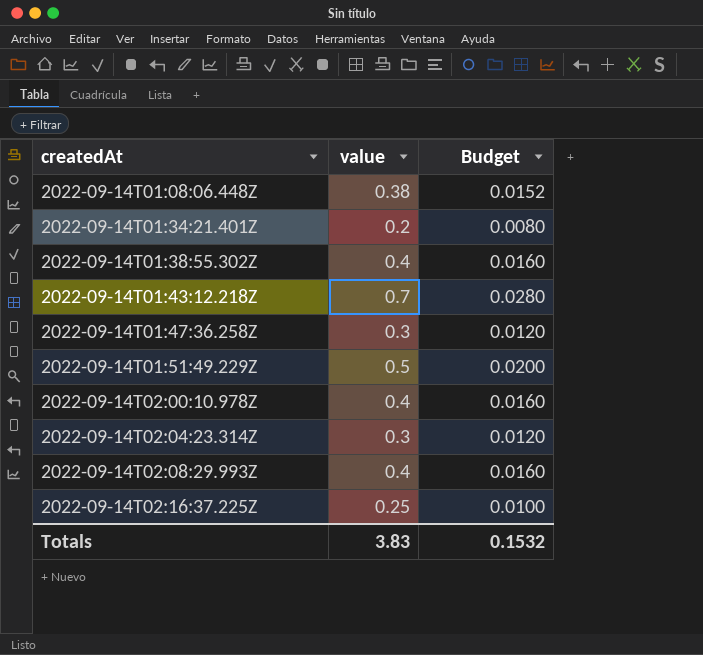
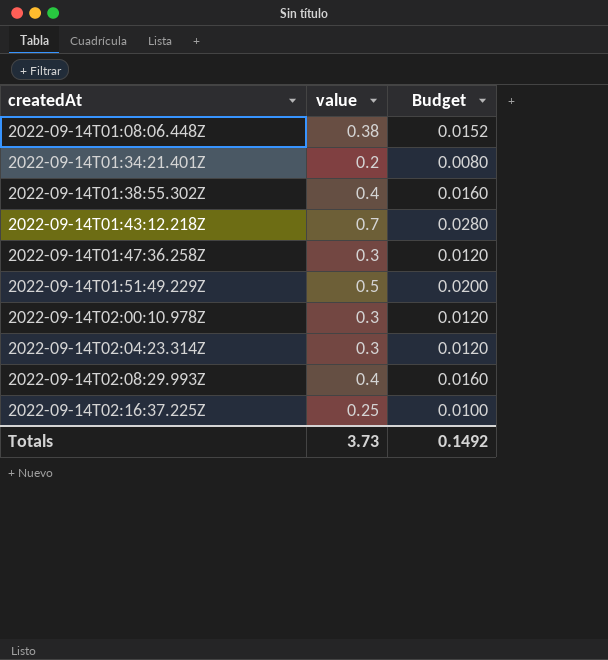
2022-09-14T02:00:10.978Z | value: 0.4 -> 0.3
2022-09-14T02:00:10.978Z | Budget: 0.0160 -> 0.0120
Totals | value: 3.83 -> 3.73
Totals | Budget: 0.1532 -> 0.1492

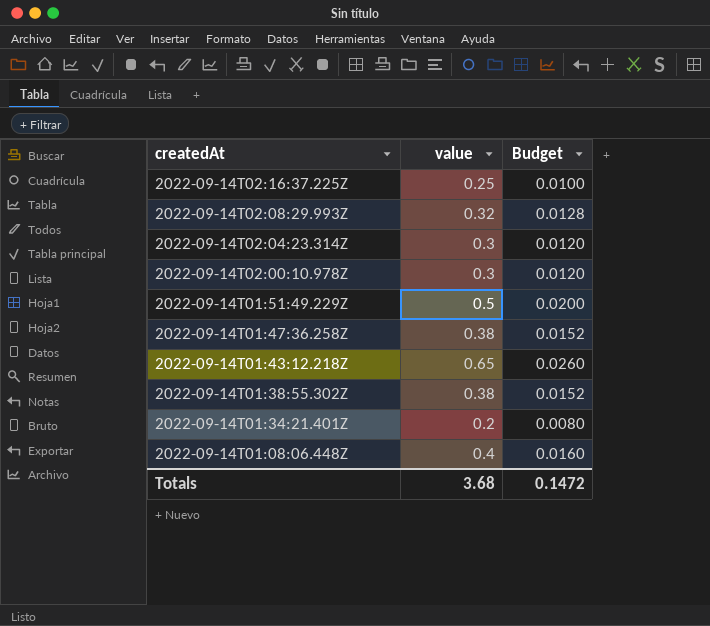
row order: createdAt ascending -> createdAt descending
2022-09-14T02:08:29.993Z | value: 0.4 -> 0.32
2022-09-14T02:08:29.993Z | Budget: 0.0160 -> 0.0128
2022-09-14T01:47:36.258Z | value: 0.3 -> 0.38
2022-09-14T01:47:36.258Z | Budget: 0.0120 -> 0.0152
2022-09-14T01:43:12.218Z | value: 0.7 -> 0.65
2022-09-14T01:43:12.218Z | Budget: 0.0280 -> 0.0260
2022-09-14T01:38:55.302Z | value: 0.4 -> 0.38
2022-09-14T01:38:55.302Z | Budget: 0.0160 -> 0.0152
2022-09-14T01:08:06.448Z | value: 0.38 -> 0.4
2022-09-14T01:08:06.448Z | Budget: 0.0152 -> 0.0160
Totals | value: 3.73 -> 3.68
Totals | Budget: 0.1492 -> 0.1472

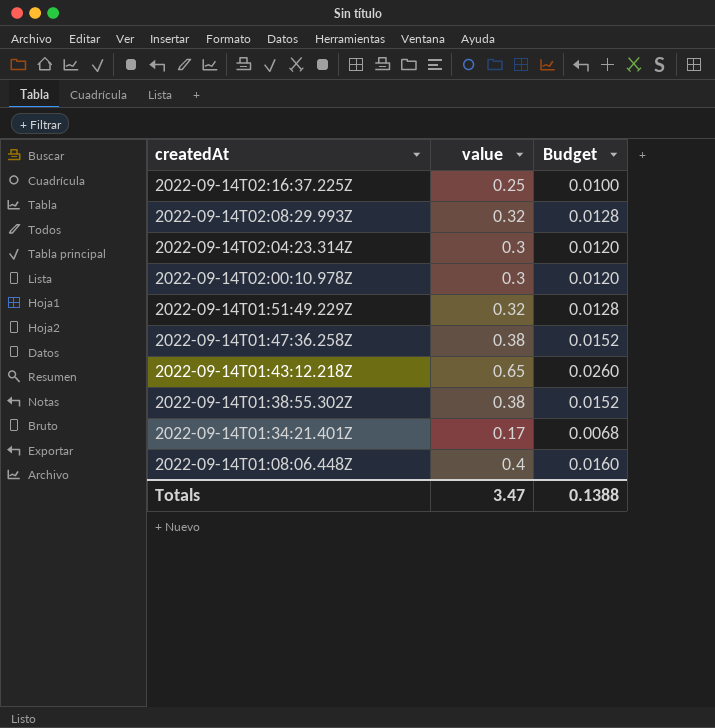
2022-09-14T01:51:49.229Z | value: 0.5 -> 0.32
2022-09-14T01:51:49.229Z | Budget: 0.0200 -> 0.0128
2022-09-14T01:34:21.401Z | value: 0.2 -> 0.17
2022-09-14T01:34:21.401Z | Budget: 0.0080 -> 0.0068
Totals | value: 3.68 -> 3.47
Totals | Budget: 0.1472 -> 0.1388

